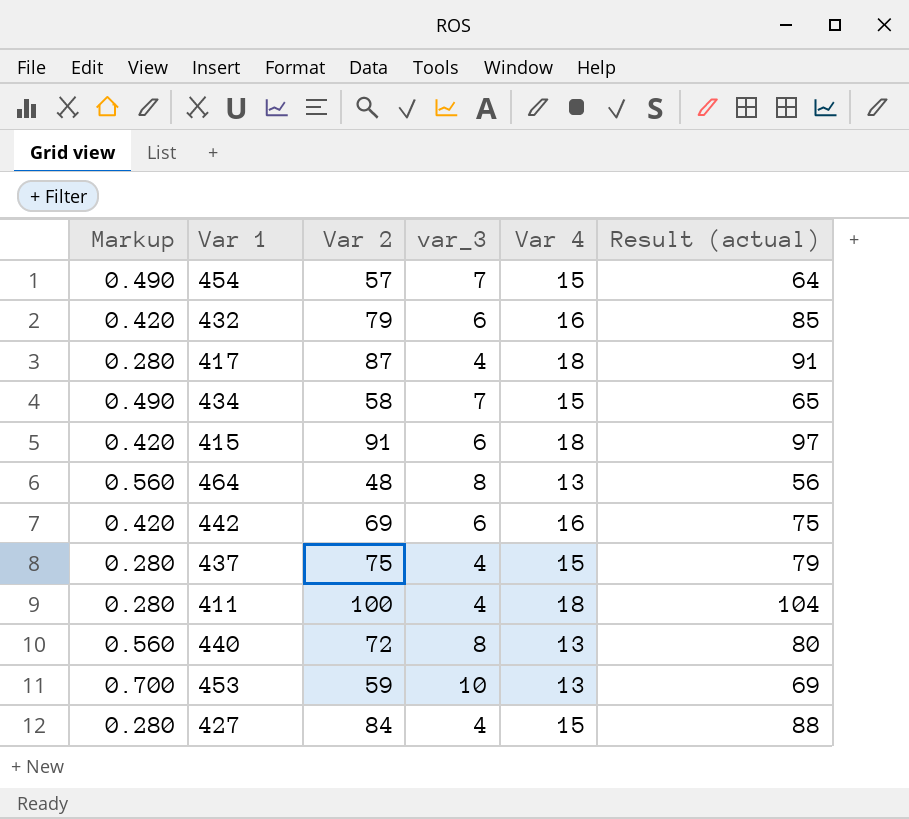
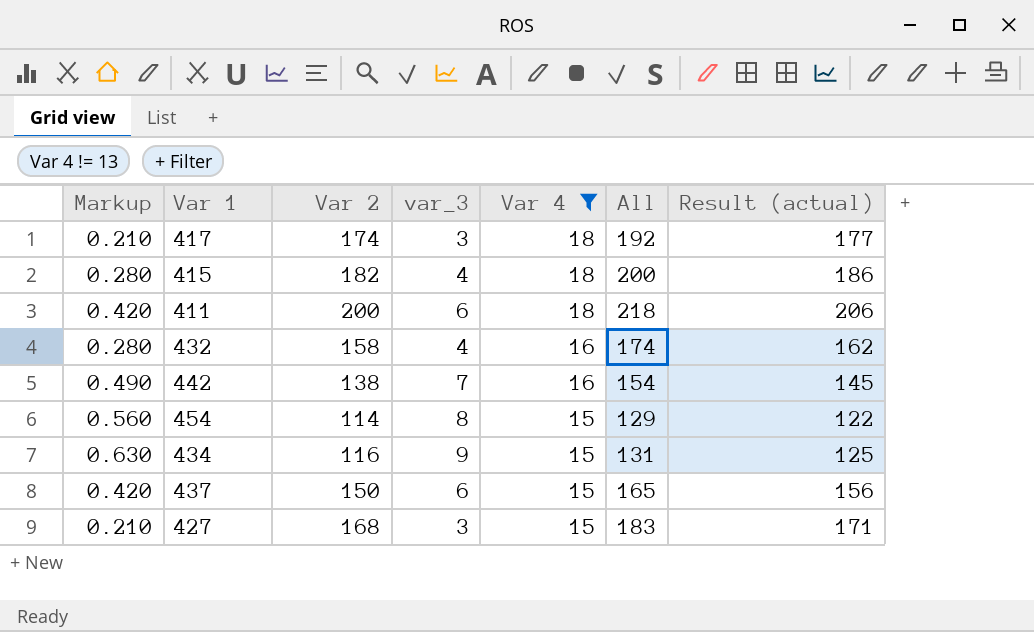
filter: none -> Var 4 != 13
row order: none -> Var 4 descending
column All | formula: none -> [Var 2] + [Var 4]
417 | Markup: 0.280 -> 0.210
417 | Var 2: 87 -> 174
417 | var_3: 4 -> 3
417 | Result (actual): 91 -> 177
415 | Markup: 0.420 -> 0.280
415 | Var 2: 91 -> 182
415 | var_3: 6 -> 4
415 | Result (actual): 97 -> 186
411 | Markup: 0.280 -> 0.420
411 | Var 2: 100 -> 200
411 | var_3: 4 -> 6
411 | Result (actual): 104 -> 206
432 | Markup: 0.420 -> 0.280
432 | Var 2: 79 -> 158
432 | var_3: 6 -> 4
432 | Result (actual): 85 -> 162
442 | Markup: 0.420 -> 0.490
442 | Var 2: 69 -> 138
442 | var_3: 6 -> 7
442 | Result (actual): 75 -> 145
454 | Markup: 0.490 -> 0.560
454 | Var 2: 57 -> 114
454 | var_3: 7 -> 8
454 | Result (actual): 64 -> 122
434 | Markup: 0.490 -> 0.630
434 | Var 2: 58 -> 116
434 | var_3: 7 -> 9
434 | Result (actual): 65 -> 125
437 | Markup: 0.280 -> 0.420
437 | Var 2: 75 -> 150
437 | var_3: 4 -> 6
437 | Result (actual): 79 -> 156
427 | Markup: 0.280 -> 0.210
427 | Var 2: 84 -> 168
427 | var_3: 4 -> 3
427 | Result (actual): 88 -> 171

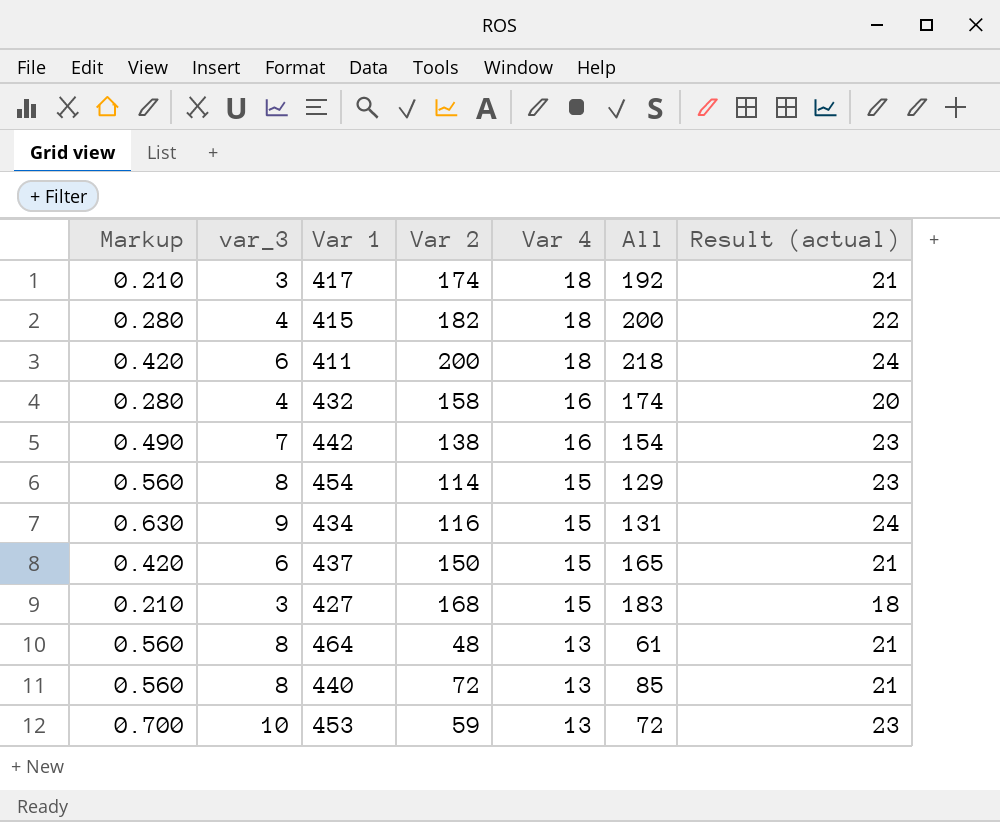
filter: Var 4 != 13 -> none
column var_3 | position: 4 -> 2
column Result (actual) | formula: [Var 2] + [var_3] -> [var_3] + [Var 4]

